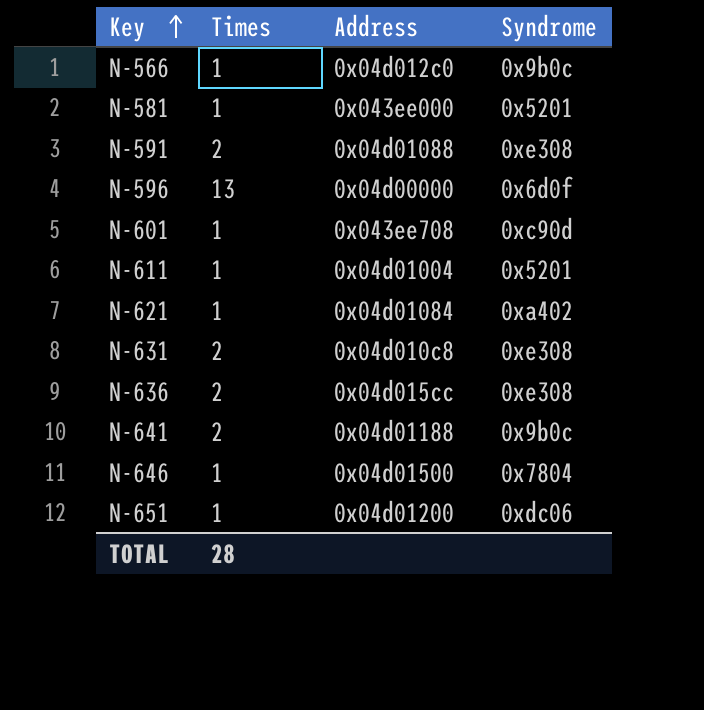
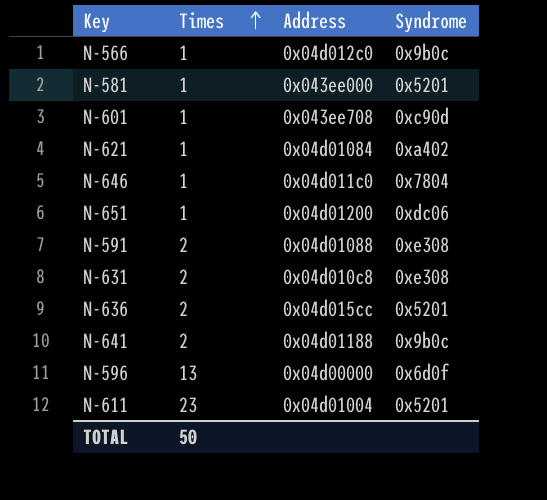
row order: Key ascending -> Times ascending
N-646 | Address: 0x04d01500 -> 0x04d011c0
N-636 | Syndrome: 0xe308 -> 0x5201
N-611 | Times: 1 -> 23
TOTAL | Times: 28 -> 50

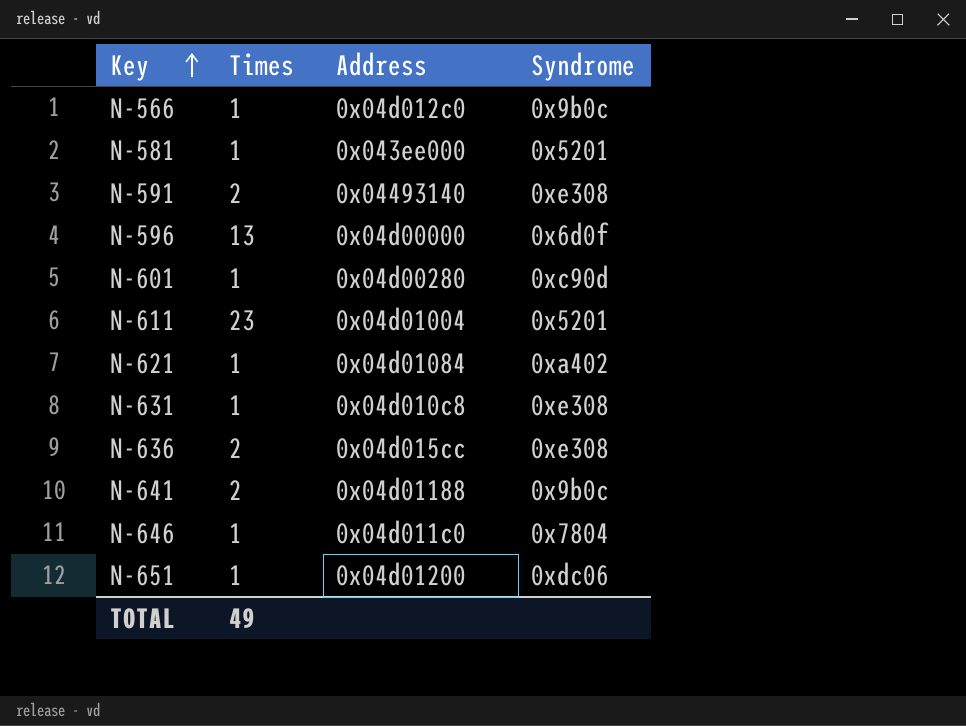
row order: Times ascending -> Key ascending
N-591 | Address: 0x04d01088 -> 0x04493140
N-601 | Address: 0x043ee708 -> 0x04d00280
N-631 | Times: 2 -> 1
N-636 | Syndrome: 0x5201 -> 0xe308
TOTAL | Times: 50 -> 49

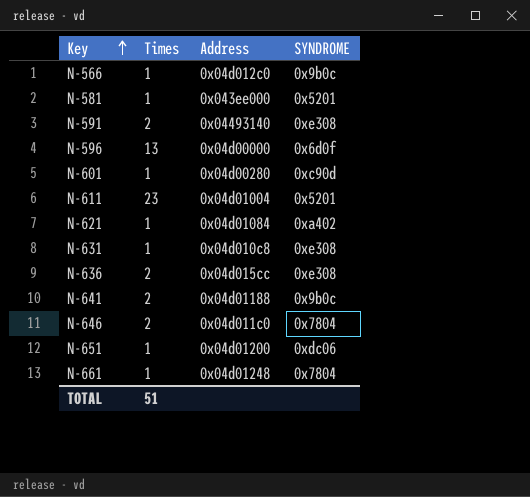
column name: Syndrome -> SYNDROME
N-646 | Times: 1 -> 2
row N-661: none -> 1 | 0x04d01248 | 0x7804
TOTAL | Times: 49 -> 51

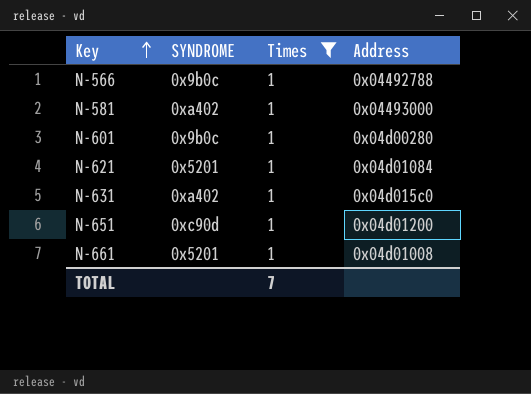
filter: none -> Times = 1
column SYNDROME | position: 4 -> 2
N-566 | Address: 0x04d012c0 -> 0x04492788
N-581 | SYNDROME: 0x5201 -> 0xa402
N-581 | Address: 0x043ee000 -> 0x04493000
N-601 | SYNDROME: 0xc90d -> 0x9b0c
N-621 | SYNDROME: 0xa402 -> 0x5201
N-631 | SYNDROME: 0xe308 -> 0xa402
N-631 | Address: 0x04d010c8 -> 0x04d015c0
N-651 | SYNDROME: 0xdc06 -> 0xc90d
N-661 | SYNDROME: 0x7804 -> 0x5201
N-661 | Address: 0x04d01248 -> 0x04d01008
TOTAL | Times: 51 -> 7

